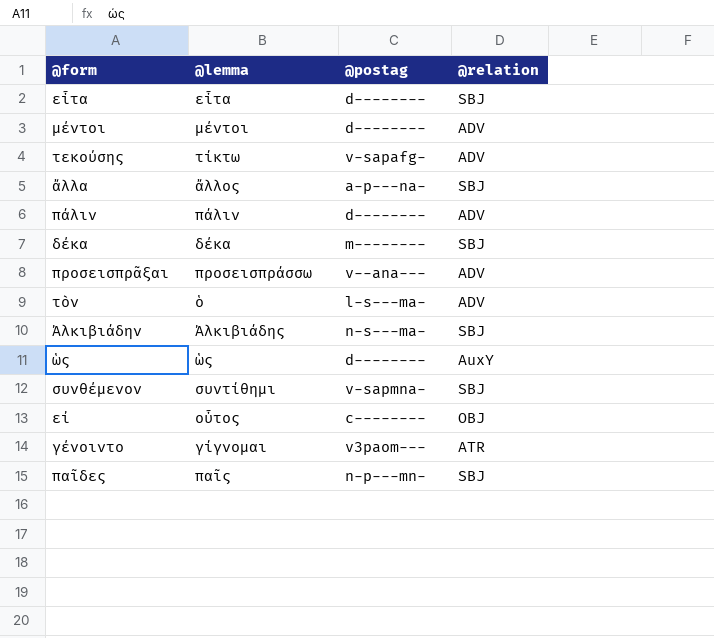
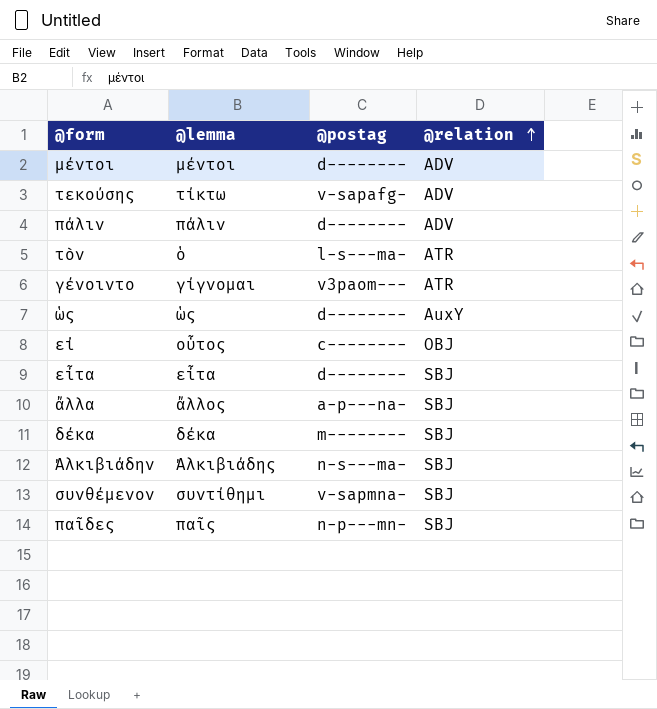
row order: none -> @relation ascending
row προσεισπρᾶξαι: προσεισπράσσω | v--ana--- | ADV -> none
τὸν | @relation: ADV -> ATR

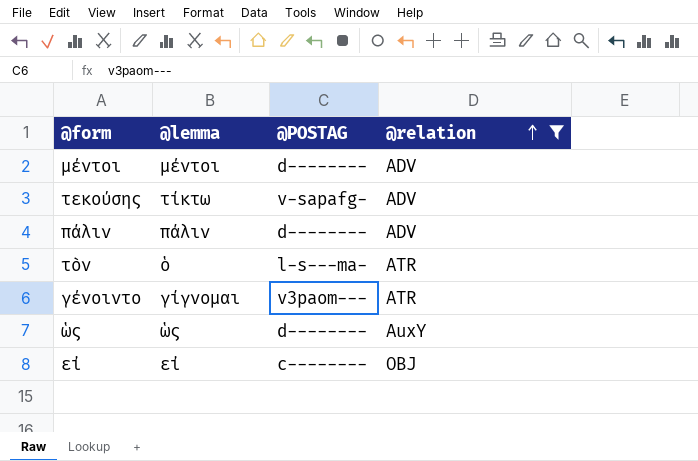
filter: none -> @relation != SBJ
column name: @postag -> @POSTAG
εἰ | @lemma: οὗτος -> εἰ

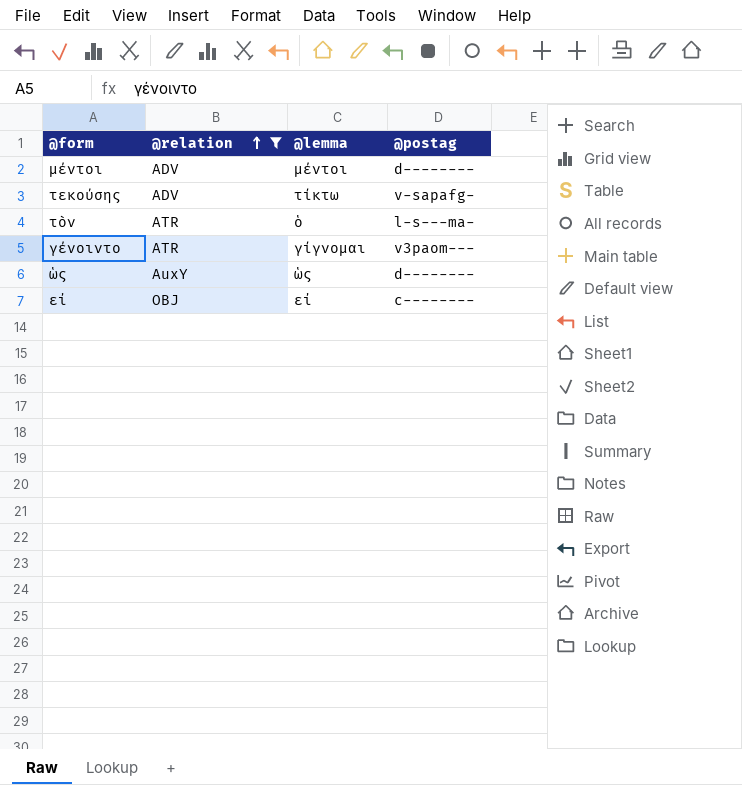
column @relation | position: 4 -> 2
column name: @POSTAG -> @postag
row πάλιν: πάλιν | d-------- | ADV -> none

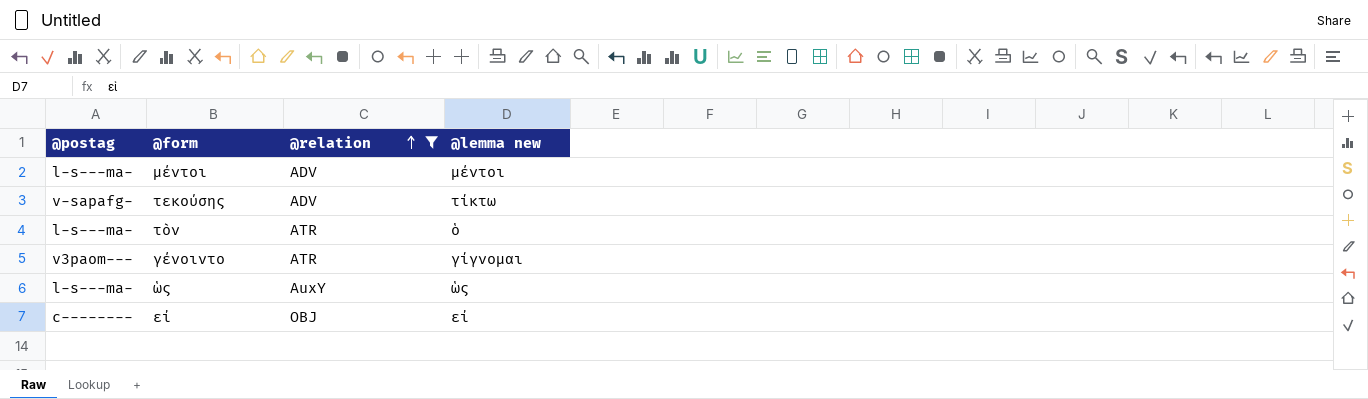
column @postag | position: 4 -> 1
column name: @lemma -> @lemma new
μέντοι | @postag: d-------- -> l-s---ma-
ὡς | @postag: d-------- -> l-s---ma-

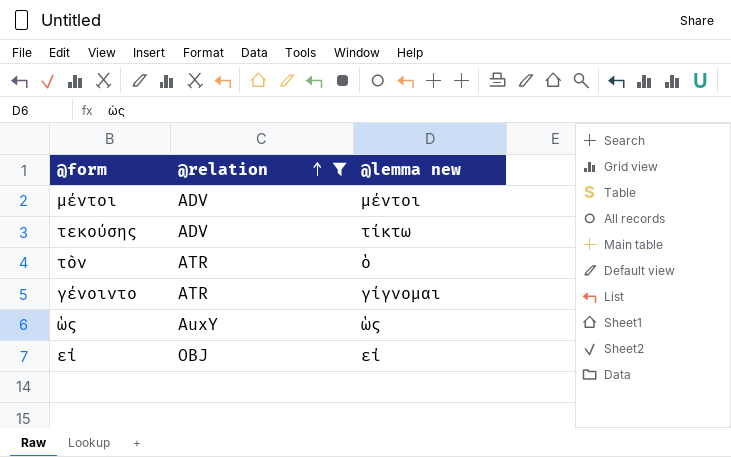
column @postag | position: 1 -> none

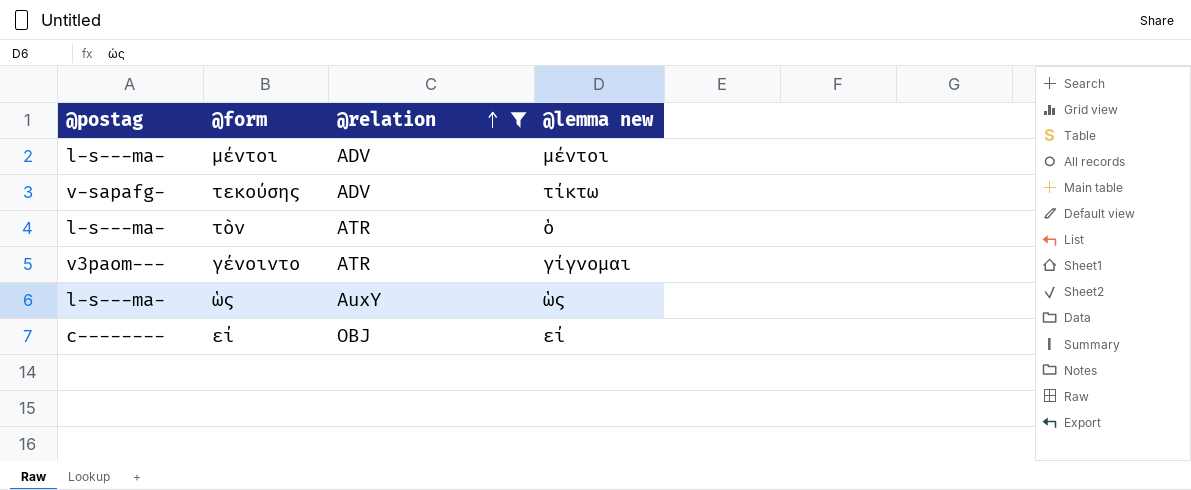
column @postag | position: none -> 1

